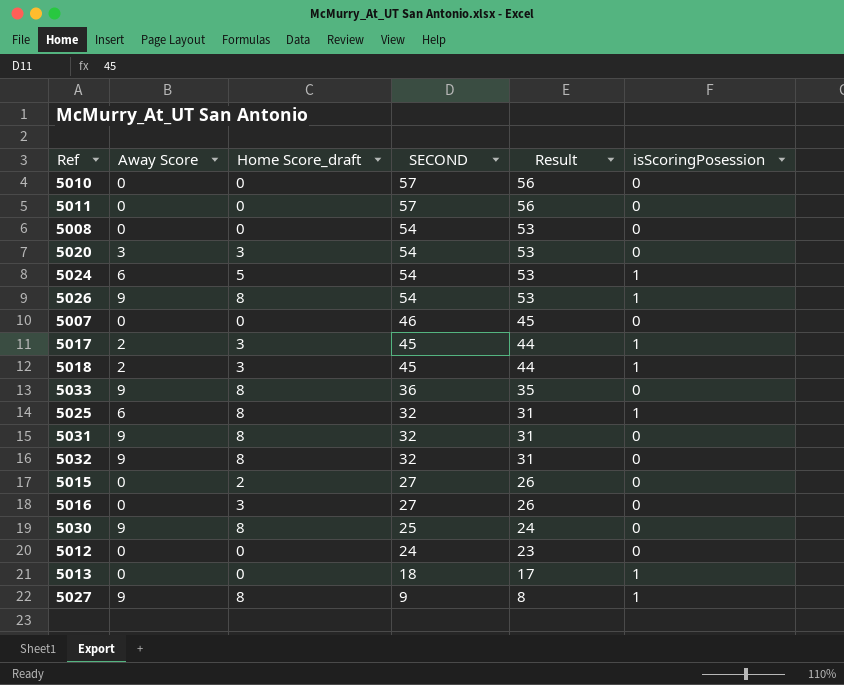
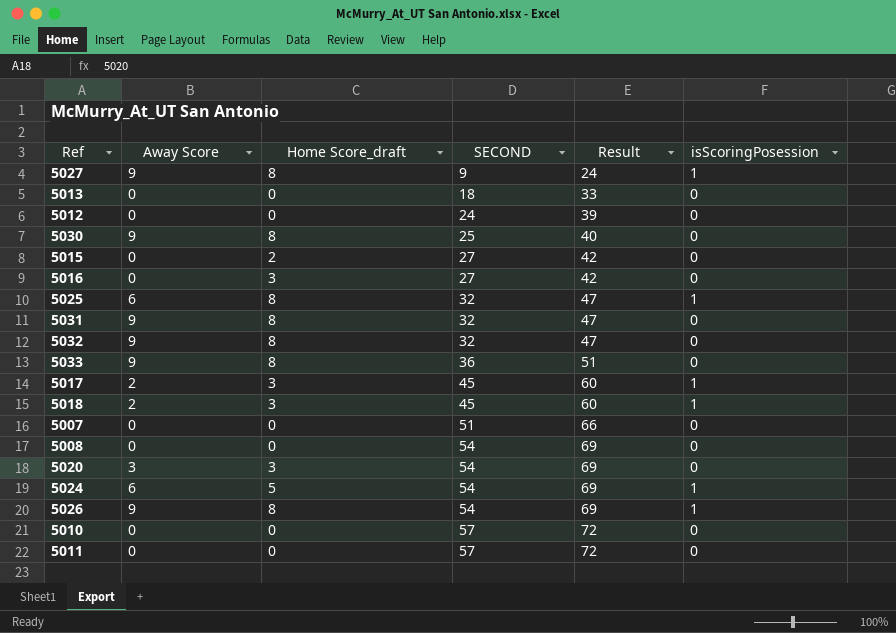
row order: SECOND descending -> SECOND ascending
column Result | formula: [SECOND] - 1 -> [SECOND] + 15
5013 | isScoringPosession: 1 -> 0
5007 | SECOND: 46 -> 51

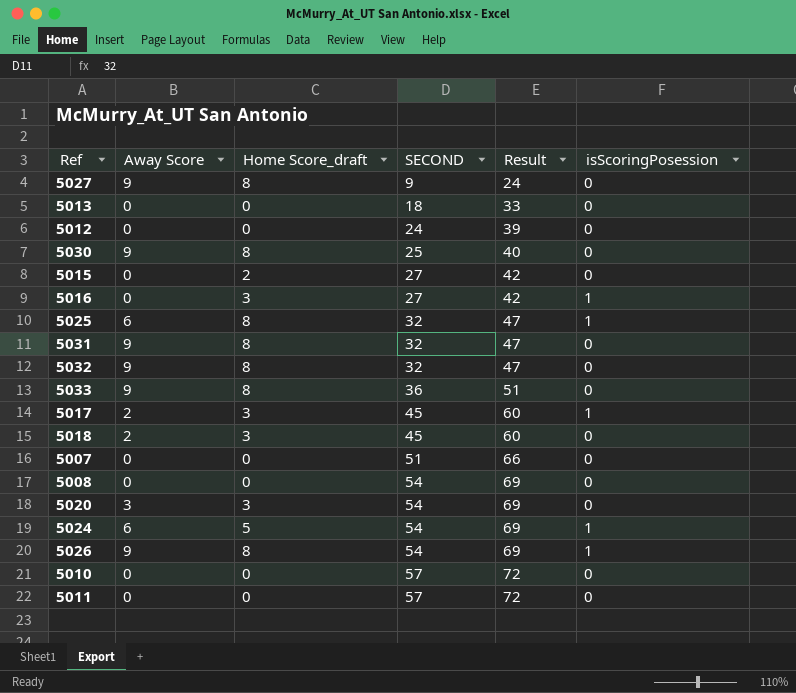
5027 | isScoringPosession: 1 -> 0
5016 | isScoringPosession: 0 -> 1
5018 | isScoringPosession: 1 -> 0

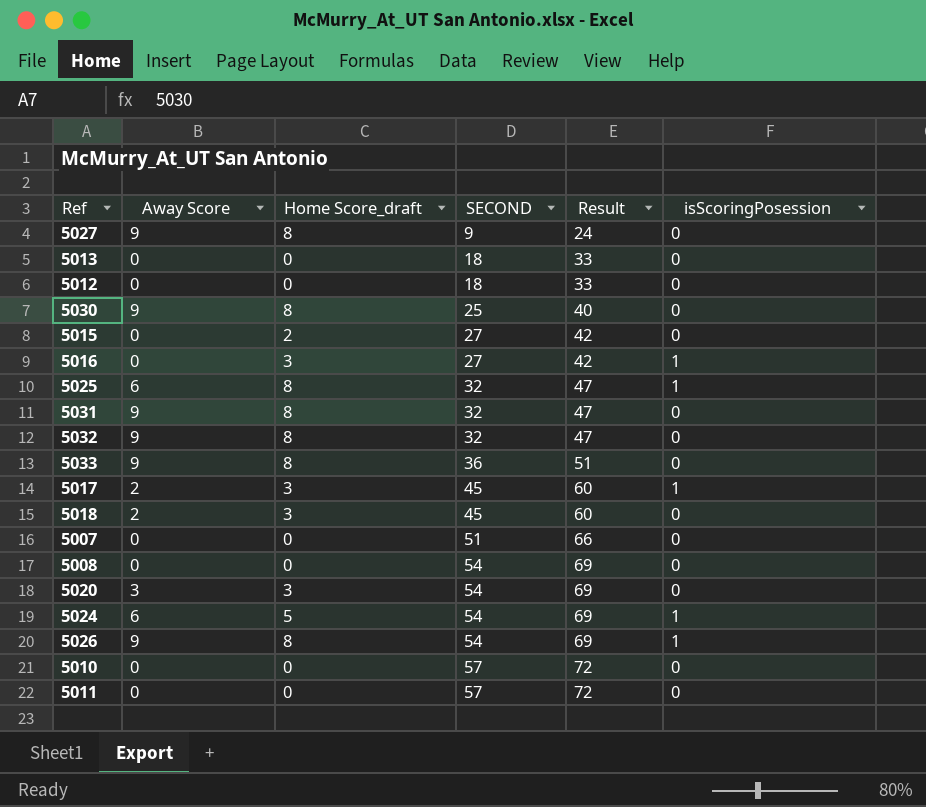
5012 | SECOND: 24 -> 18
5012 | Result: 39 -> 33

